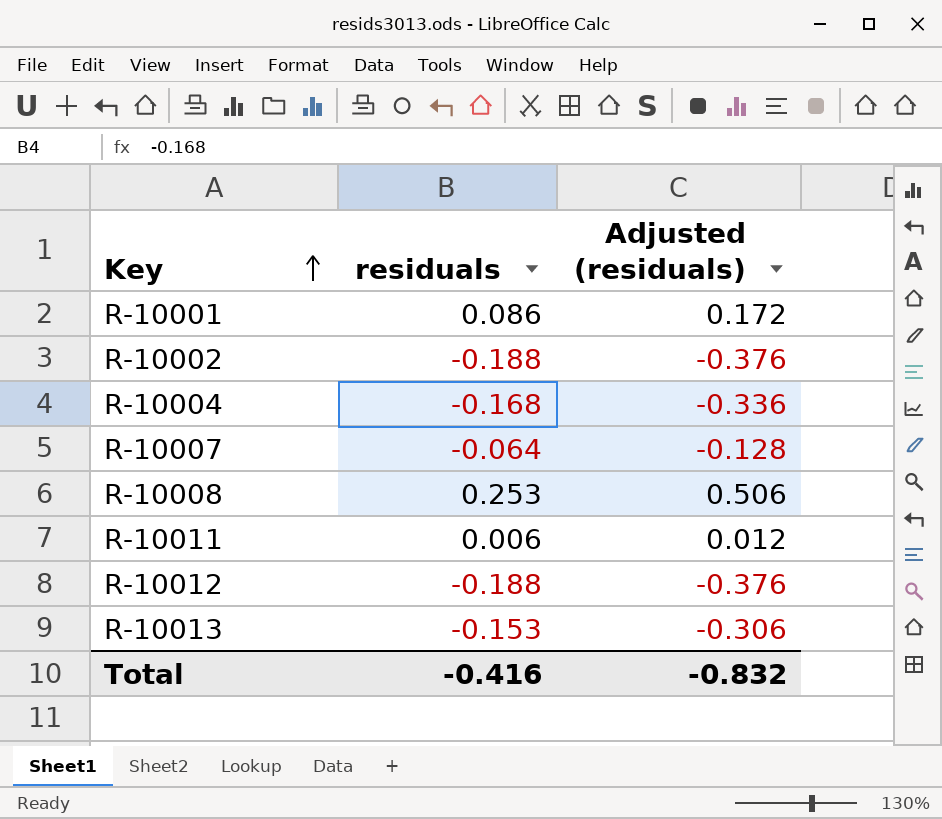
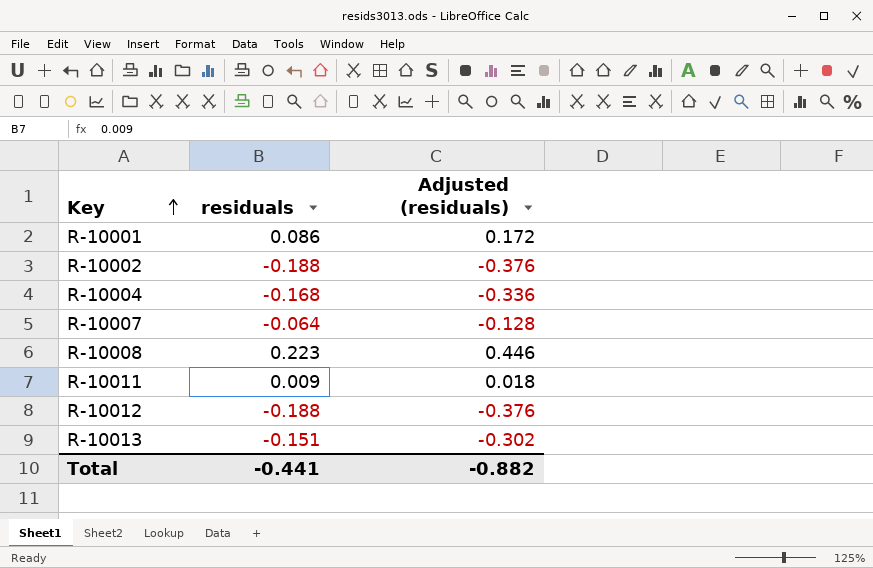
R-10008 | residuals: 0.253 -> 0.223
R-10008 | Adjusted (residuals): 0.506 -> 0.446
R-10011 | residuals: 0.006 -> 0.009
R-10011 | Adjusted (residuals): 0.012 -> 0.018
R-10013 | residuals: -0.153 -> -0.151
R-10013 | Adjusted (residuals): -0.306 -> -0.302
Total | residuals: -0.416 -> -0.441
Total | Adjusted (residuals): -0.832 -> -0.882

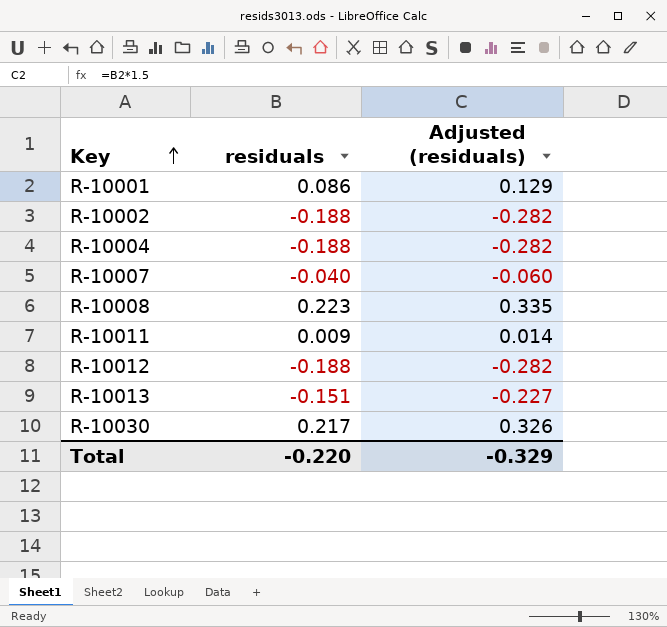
column Adjusted (residuals) | formula: [residuals] * 2 -> [residuals] * 1.5
R-10004 | residuals: -0.168 -> -0.188
R-10007 | residuals: -0.064 -> -0.040
row R-10030: none -> 0.217 | 0.326
Total | residuals: -0.441 -> -0.220
Total | Adjusted (residuals): -0.882 -> -0.329

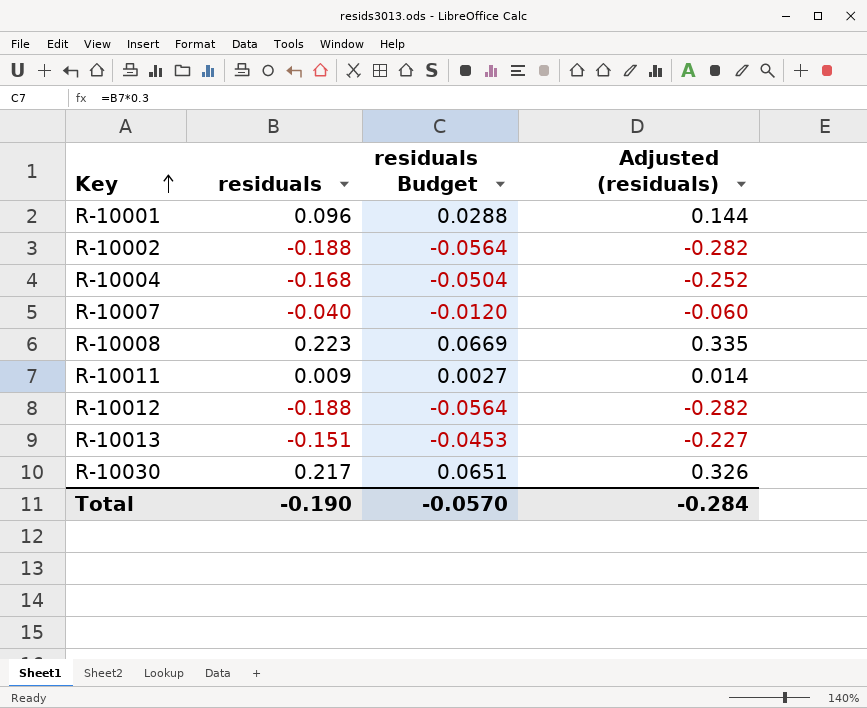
column residuals Budget | formula: none -> [residuals] * 0.3
R-10001 | residuals: 0.086 -> 0.096
R-10001 | Adjusted (residuals): 0.129 -> 0.144
R-10004 | residuals: -0.188 -> -0.168
R-10004 | Adjusted (residuals): -0.282 -> -0.252
Total | residuals: -0.220 -> -0.190
Total | Adjusted (residuals): -0.329 -> -0.284

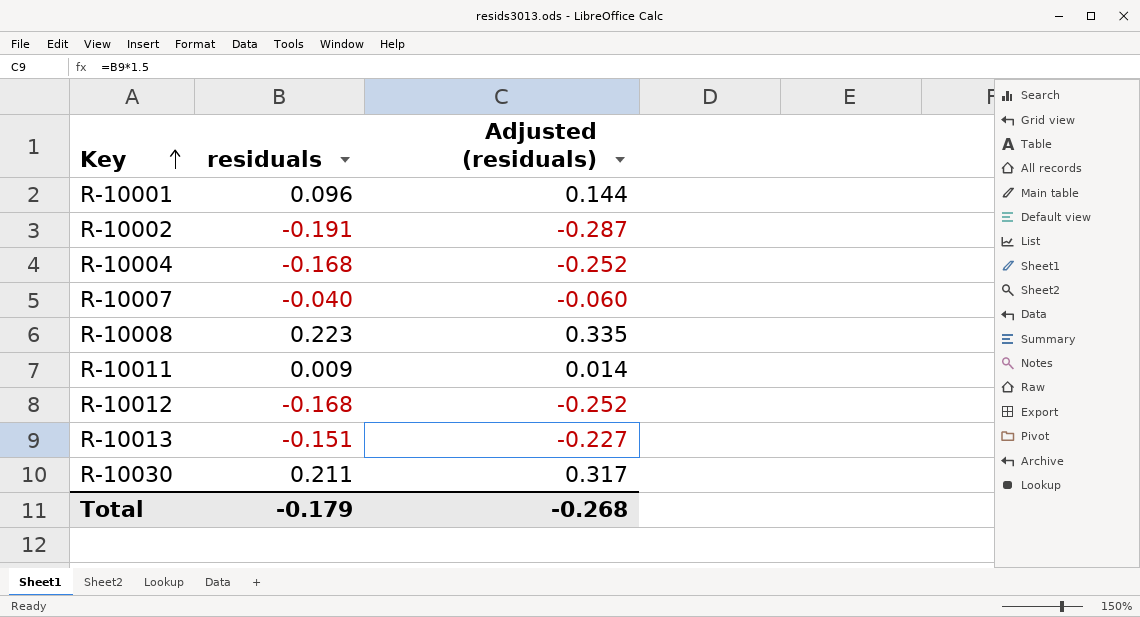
column residuals Budget | formula: [residuals] * 0.3 -> none
R-10002 | residuals: -0.188 -> -0.191
R-10002 | Adjusted (residuals): -0.282 -> -0.287
R-10012 | residuals: -0.188 -> -0.168
R-10012 | Adjusted (residuals): -0.282 -> -0.252
R-10030 | residuals: 0.217 -> 0.211
R-10030 | Adjusted (residuals): 0.326 -> 0.317
Total | residuals: -0.190 -> -0.179
Total | Adjusted (residuals): -0.284 -> -0.268

